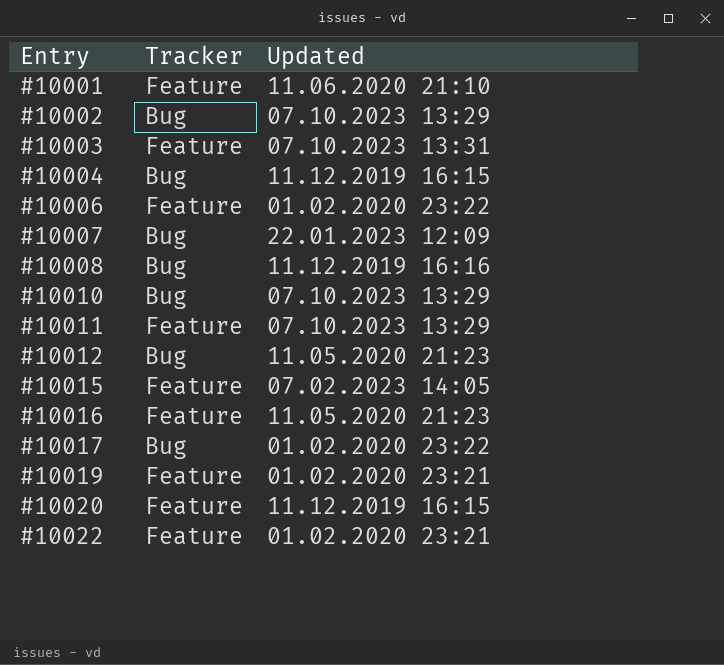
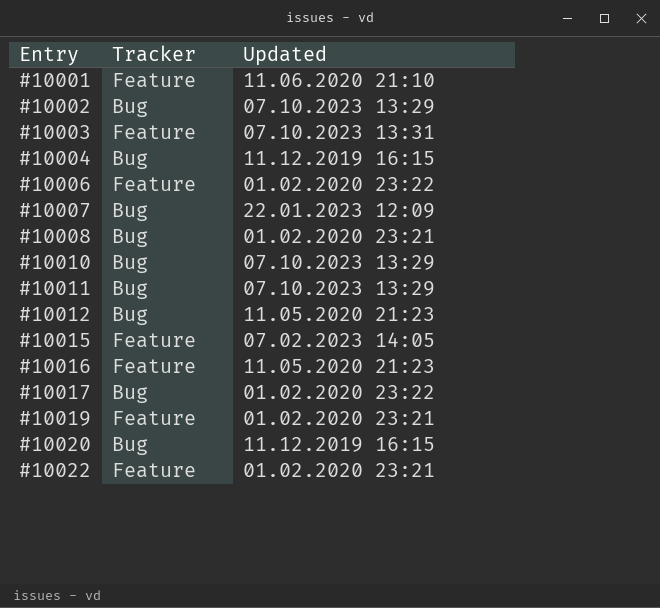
#10008 | Updated: 11.12.2019 16:16 -> 01.02.2020 23:21
#10011 | Tracker: Feature -> Bug
#10020 | Tracker: Feature -> Bug

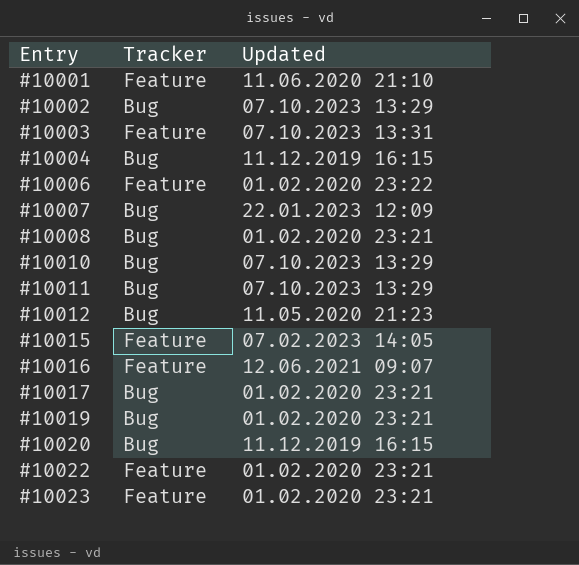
#10016 | Updated: 11.05.2020 21:23 -> 12.06.2021 09:07
#10017 | Updated: 01.02.2020 23:22 -> 01.02.2020 23:21
#10019 | Tracker: Feature -> Bug
row #10023: none -> Feature | 01.02.2020 23:21

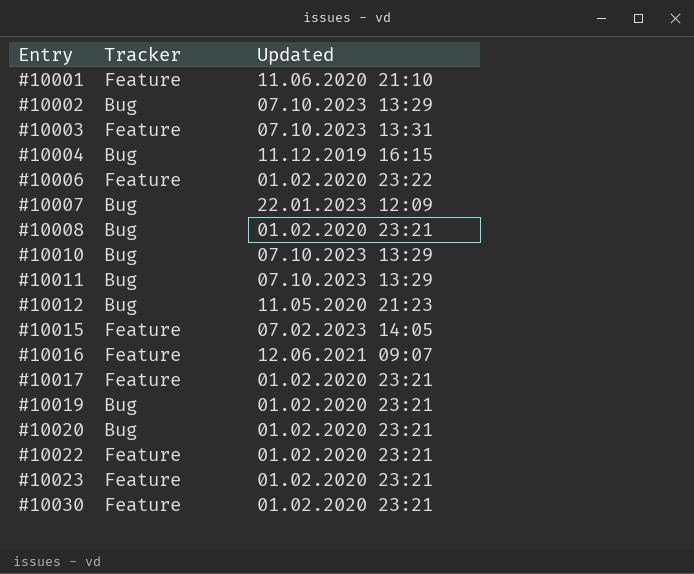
#10017 | Tracker: Bug -> Feature
#10020 | Updated: 11.12.2019 16:15 -> 01.02.2020 23:21
row #10030: none -> Feature | 01.02.2020 23:21

